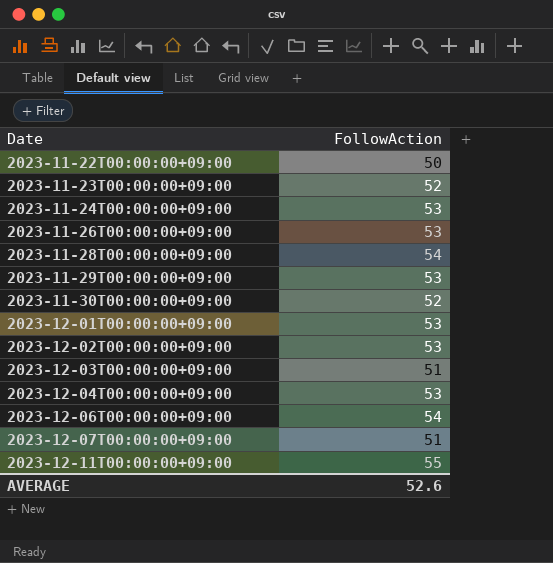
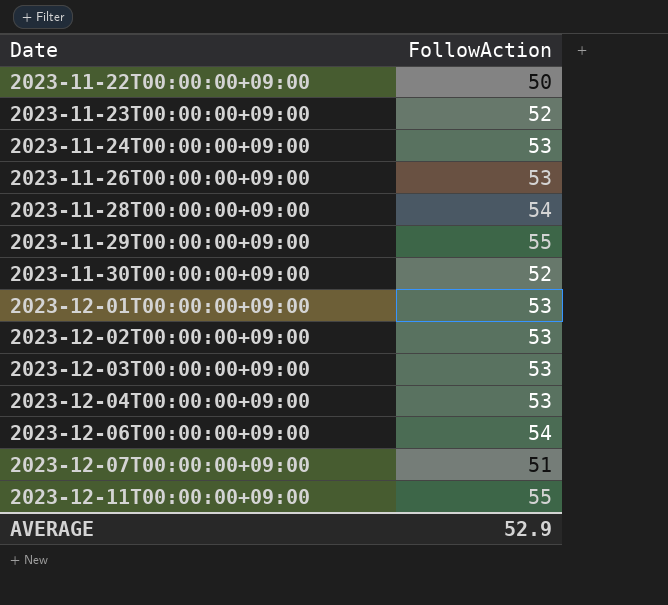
2023-11-29T00:00:00+09:00 | FollowAction: 53 -> 55
2023-12-03T00:00:00+09:00 | FollowAction: 51 -> 53
AVERAGE | FollowAction: 52.6 -> 52.9

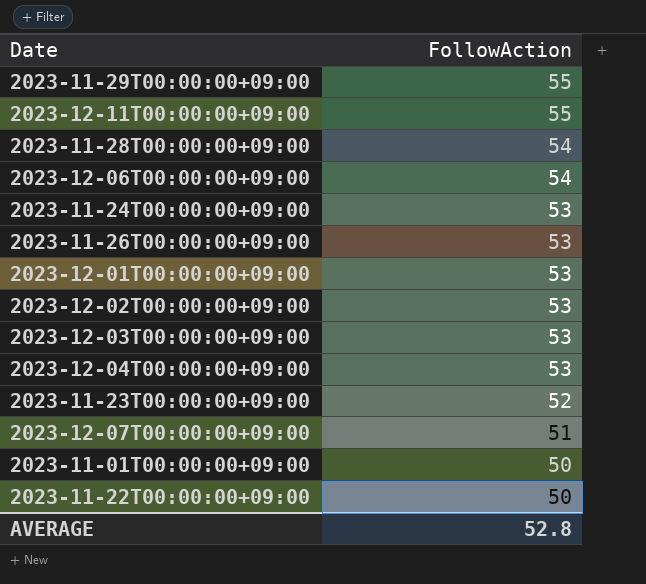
row order: Date ascending -> FollowAction descending
row 2023-11-30T00:00:00+09:00: 52 -> none
row 2023-11-01T00:00:00+09:00: none -> 50
AVERAGE | FollowAction: 52.9 -> 52.8

